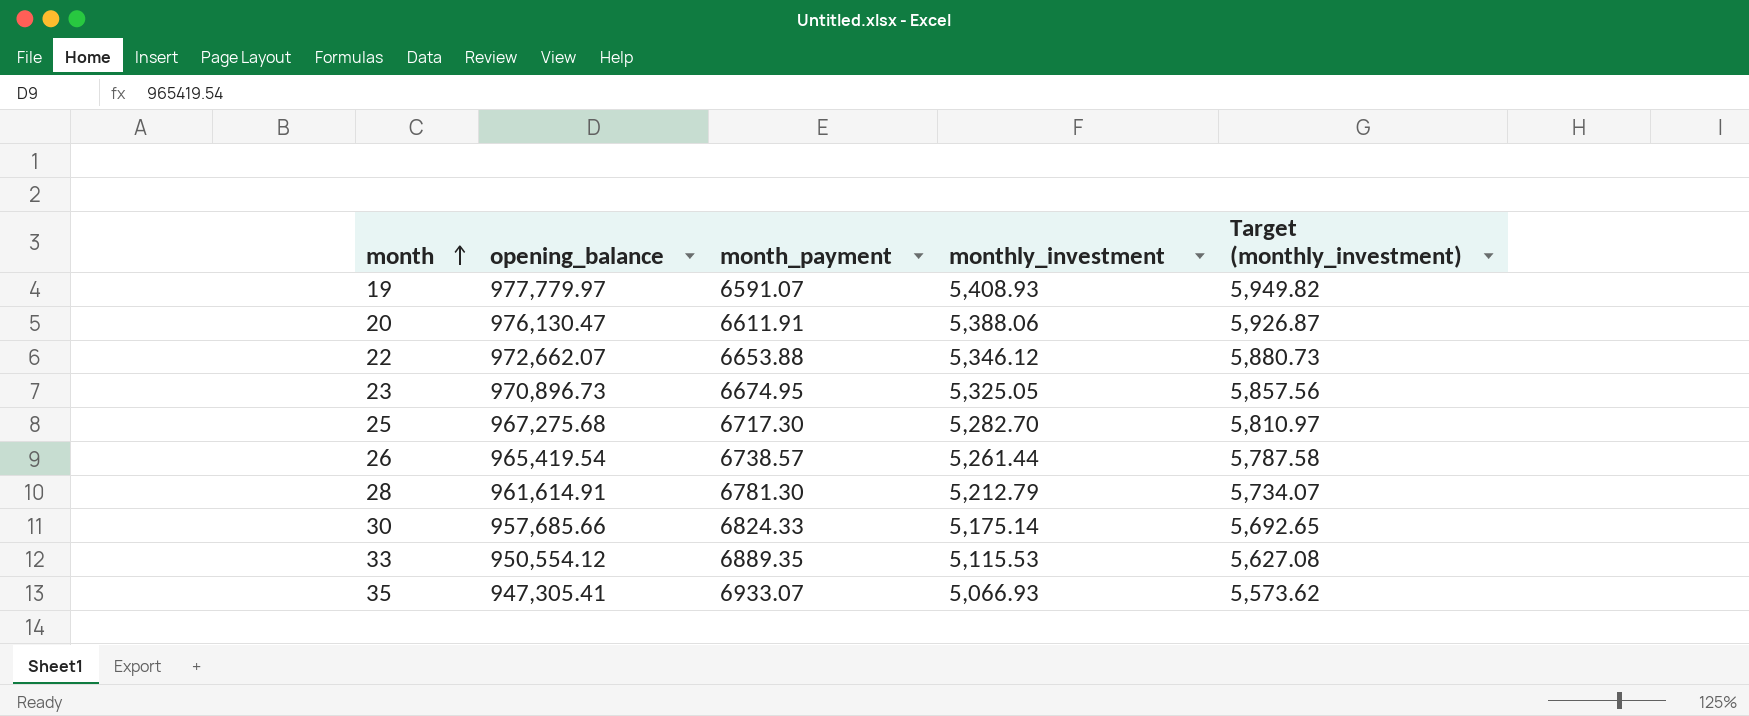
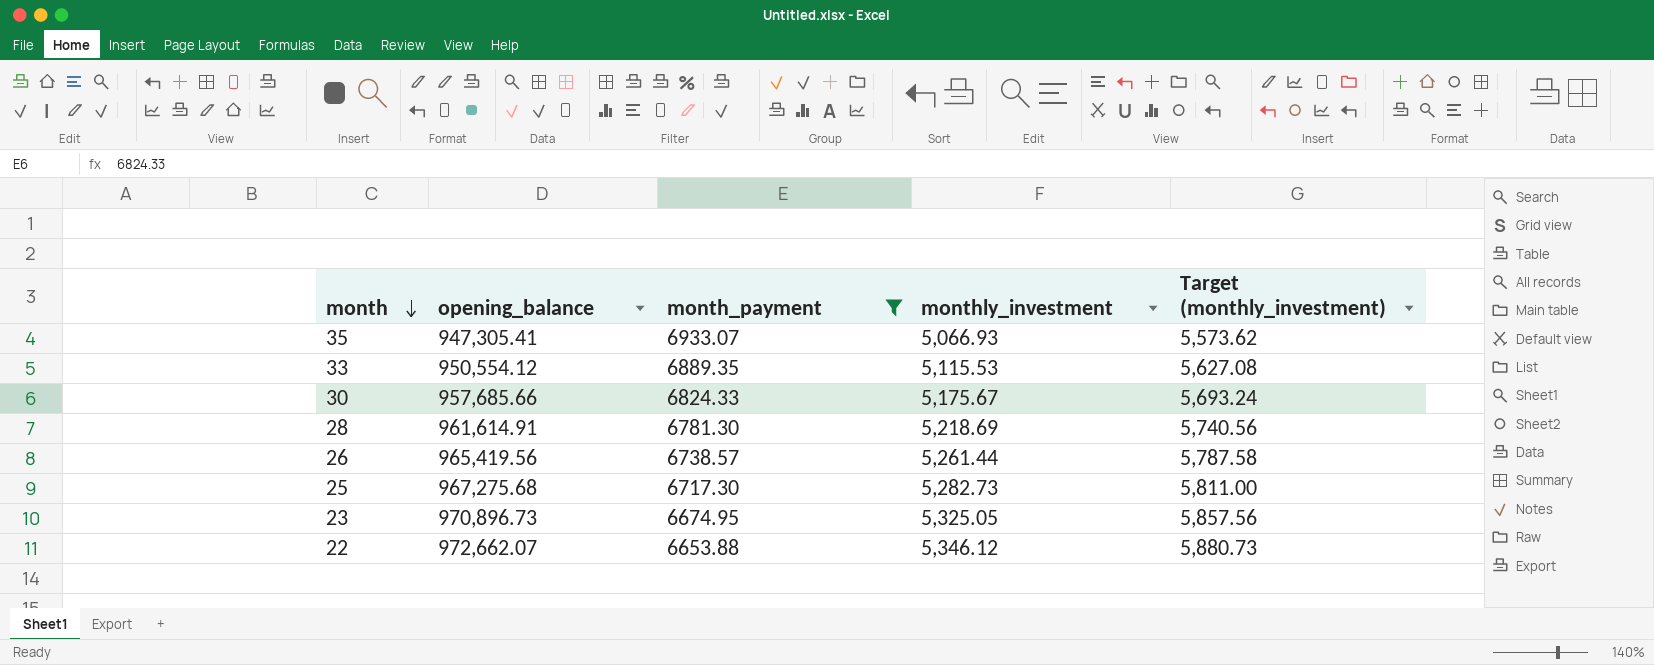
filter: none -> month_payment >= 6653.88
row order: month ascending -> month descending
30 | monthly_investment: 5,175.14 -> 5,175.67
30 | Target (monthly_investment): 5,692.65 -> 5,693.24
28 | monthly_investment: 5,212.79 -> 5,218.69
28 | Target (monthly_investment): 5,734.07 -> 5,740.56
26 | opening_balance: 965,419.54 -> 965,419.56
25 | monthly_investment: 5,282.70 -> 5,282.73
25 | Target (monthly_investment): 5,810.97 -> 5,811.00

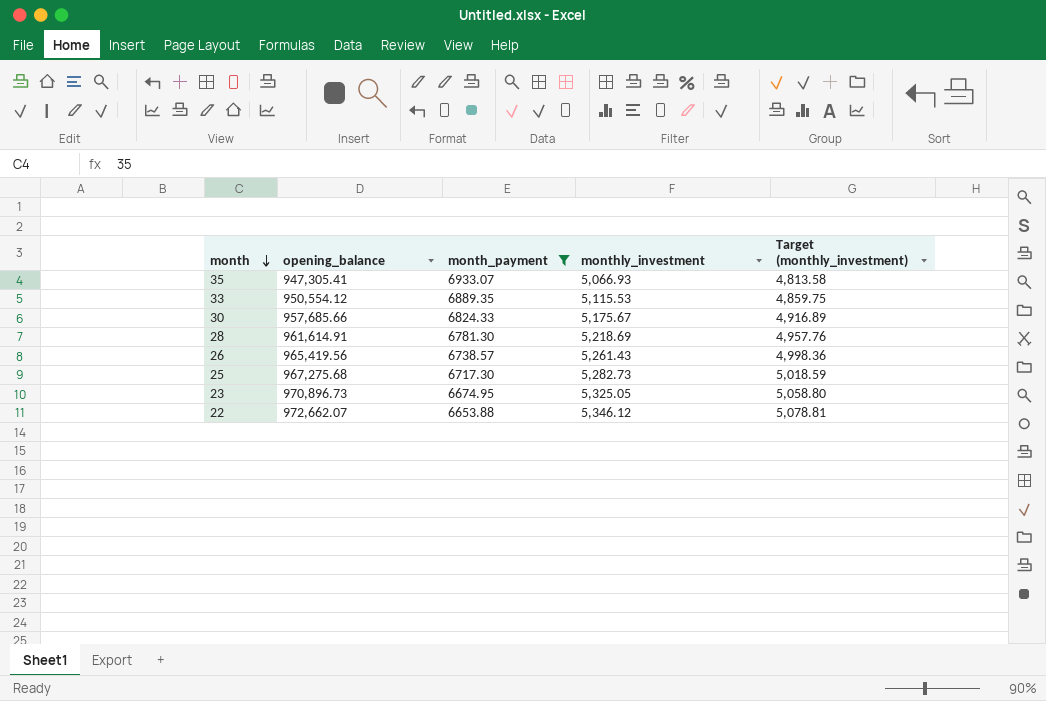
column Target (monthly_investment) | formula: [monthly_investment] * 1.1 -> [monthly_investment] * 0.95
26 | monthly_investment: 5,261.44 -> 5,261.43

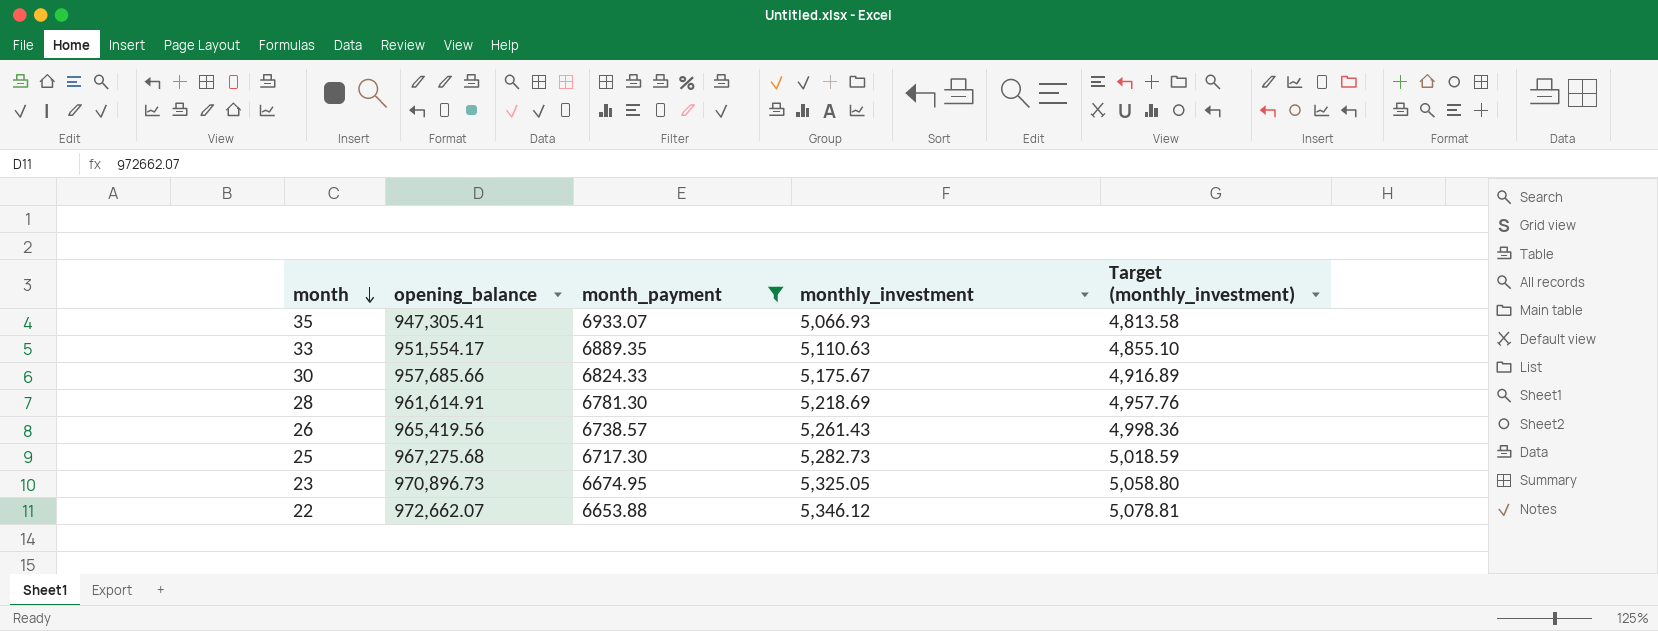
33 | opening_balance: 950,554.12 -> 951,554.17
33 | monthly_investment: 5,115.53 -> 5,110.63
33 | Target (monthly_investment): 4,859.75 -> 4,855.10

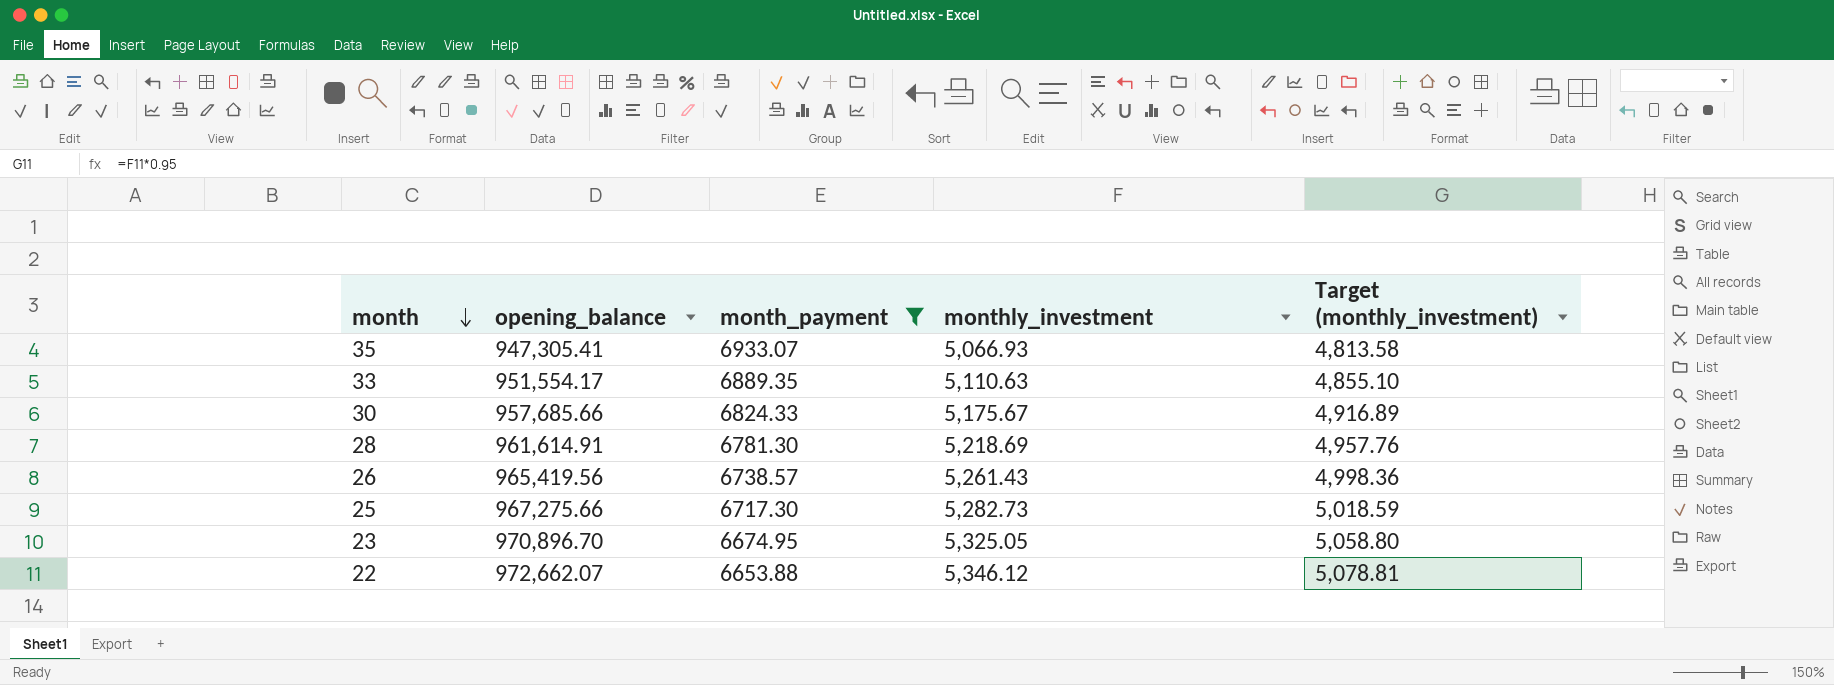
25 | opening_balance: 967,275.68 -> 967,275.66
23 | opening_balance: 970,896.73 -> 970,896.70

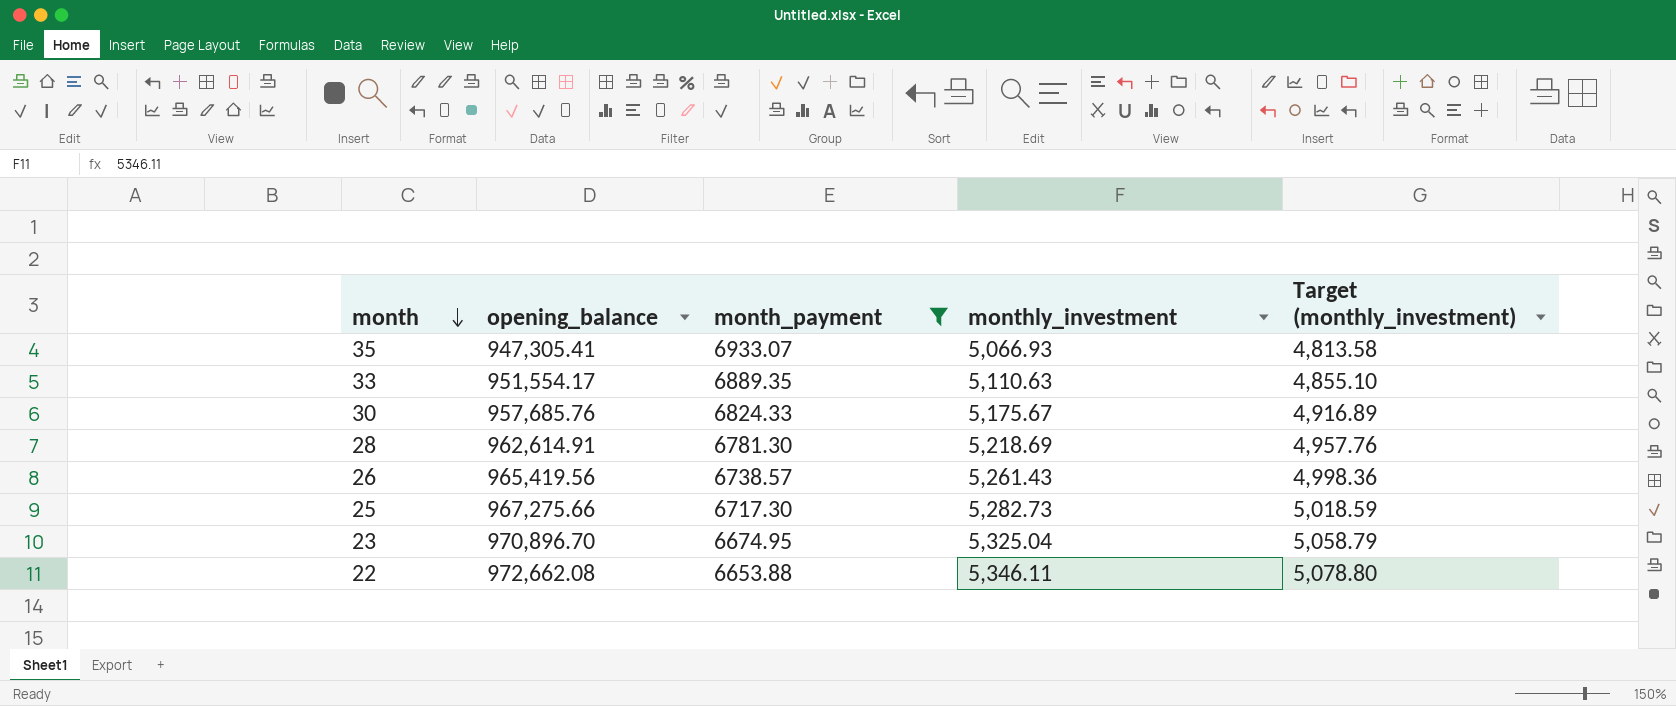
30 | opening_balance: 957,685.66 -> 957,685.76
28 | opening_balance: 961,614.91 -> 962,614.91
23 | monthly_investment: 5,325.05 -> 5,325.04
23 | Target (monthly_investment): 5,058.80 -> 5,058.79
22 | opening_balance: 972,662.07 -> 972,662.08
22 | monthly_investment: 5,346.12 -> 5,346.11
22 | Target (monthly_investment): 5,078.81 -> 5,078.80

